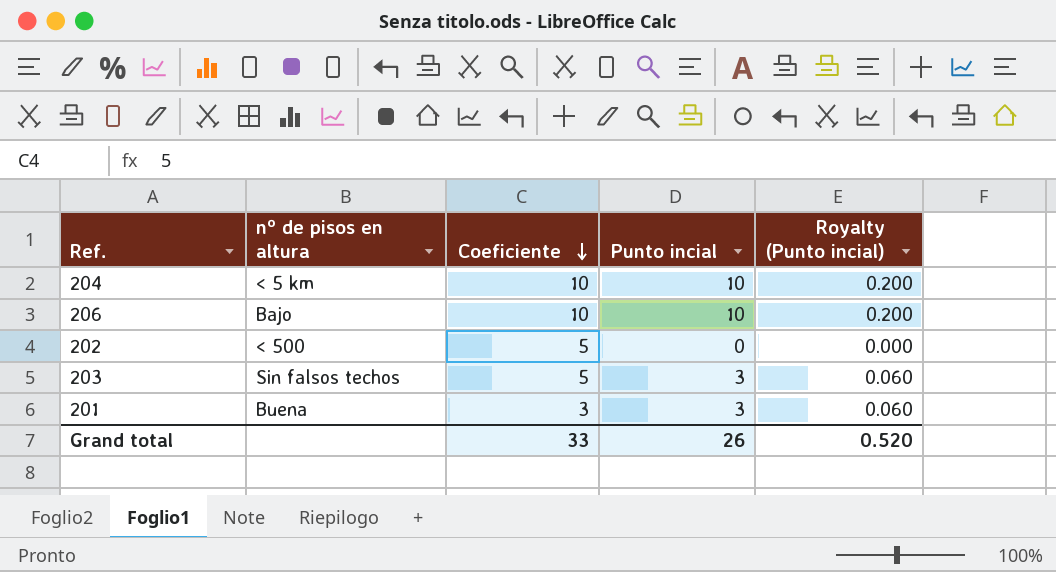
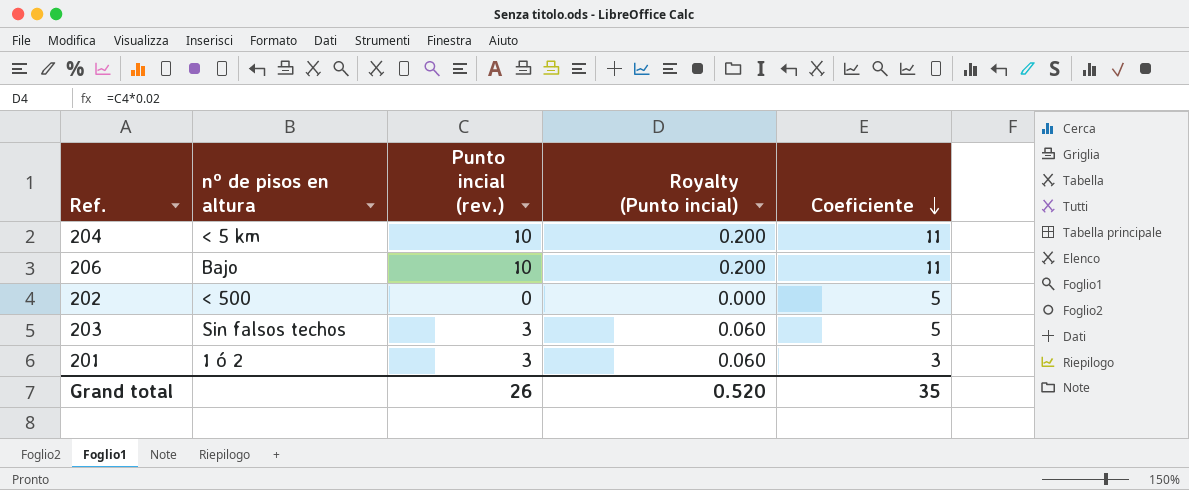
column name: Punto incial -> Punto incial (rev.)
column Coeficiente | position: 3 -> 5
204 | Coeficiente: 10 -> 11
206 | Coeficiente: 10 -> 11
201 | nº de pisos en altura: Buena -> 1 ó 2
Grand total | Coeficiente: 33 -> 35

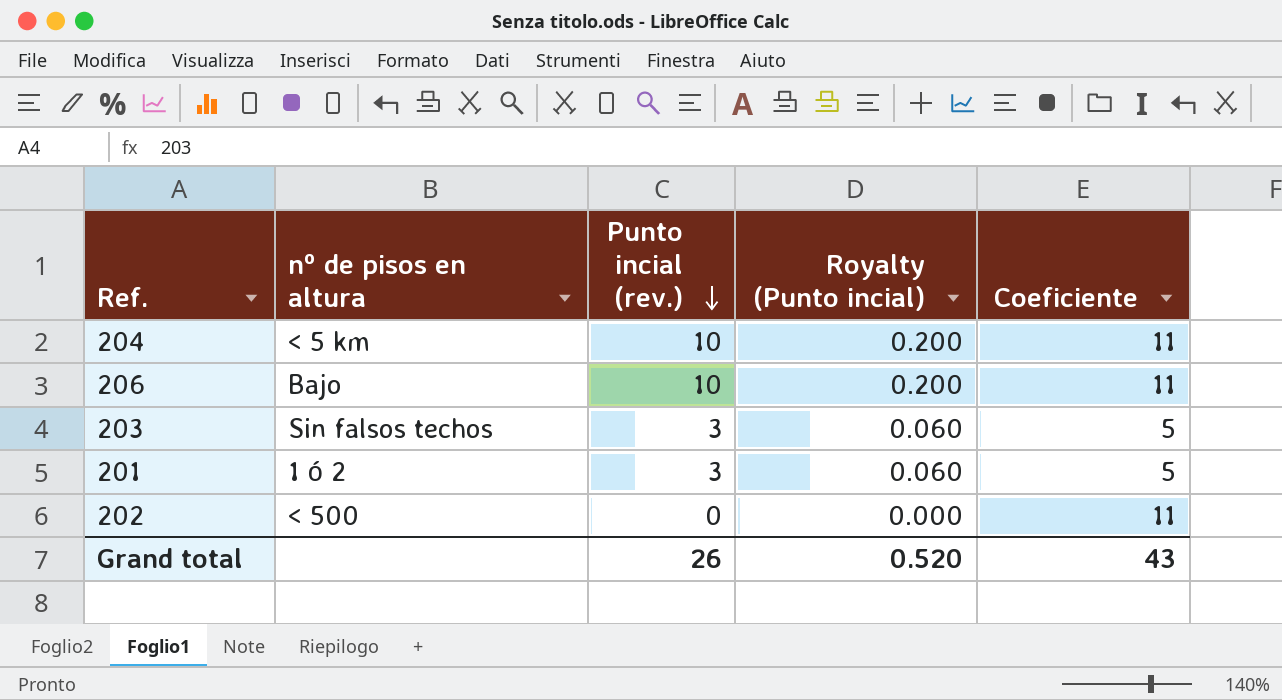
row order: Coeficiente descending -> Punto incial (rev.) descending
201 | Coeficiente: 3 -> 5
202 | Coeficiente: 5 -> 11
Grand total | Coeficiente: 35 -> 43

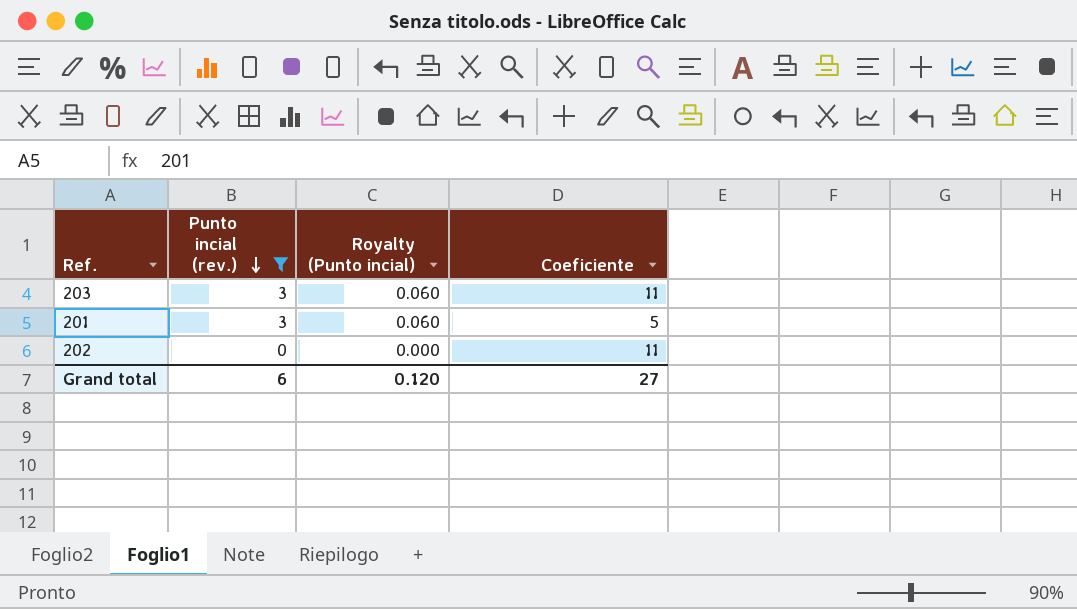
filter: none -> Punto incial (rev.) != 10
column nº de pisos en altura | position: 2 -> none
203 | Coeficiente: 5 -> 11
Grand total | Punto incial (rev.): 26 -> 6
Grand total | Royalty (Punto incial): 0.520 -> 0.120
Grand total | Coeficiente: 43 -> 27

